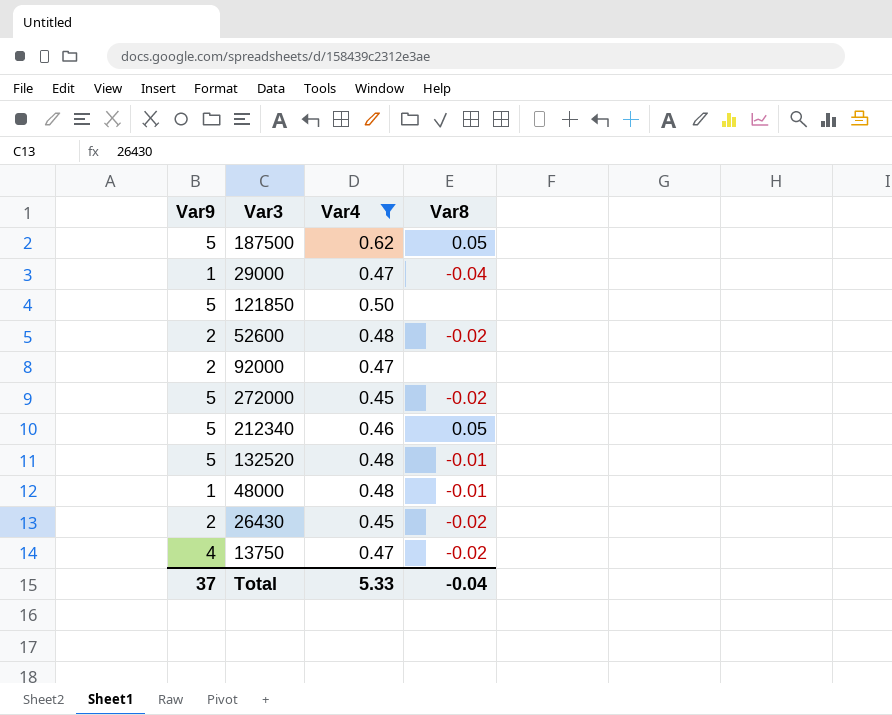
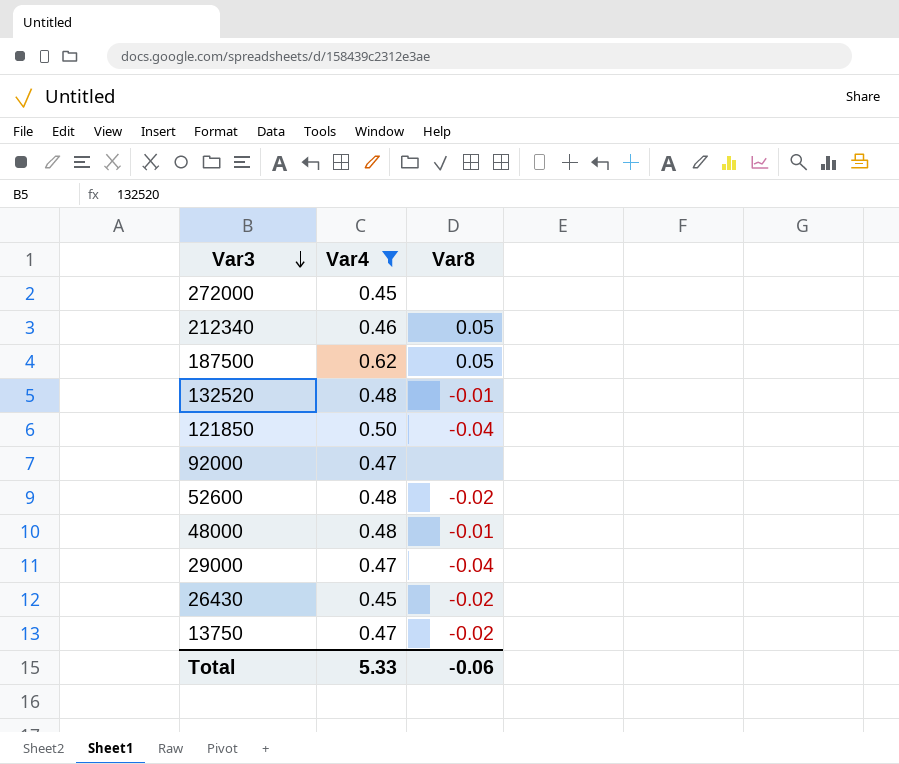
row order: none -> Var3 descending
column Var9 | position: 1 -> none
272000 | Var8: -0.02 -> none
121850 | Var8: none -> -0.04
Total | Var8: -0.04 -> -0.06

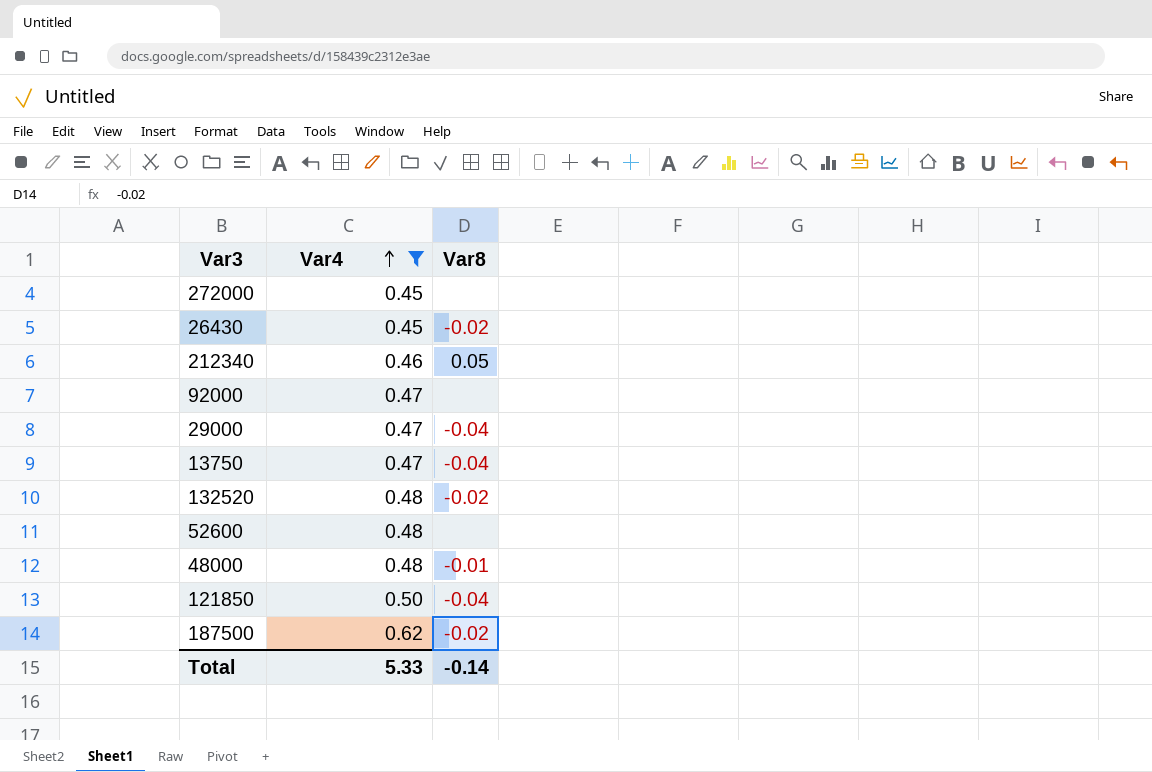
row order: Var3 descending -> Var4 ascending
13750 | Var8: -0.02 -> -0.04
132520 | Var8: -0.01 -> -0.02
52600 | Var8: -0.02 -> none
187500 | Var8: 0.05 -> -0.02
Total | Var8: -0.06 -> -0.14

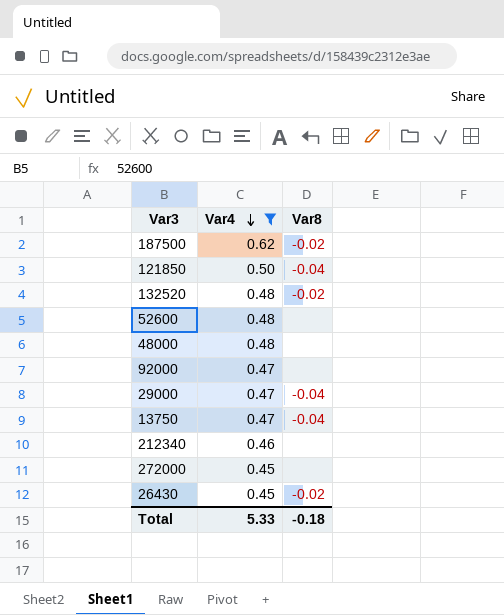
row order: Var4 ascending -> Var4 descending
48000 | Var8: -0.01 -> none
212340 | Var8: 0.05 -> none
Total | Var8: -0.14 -> -0.18

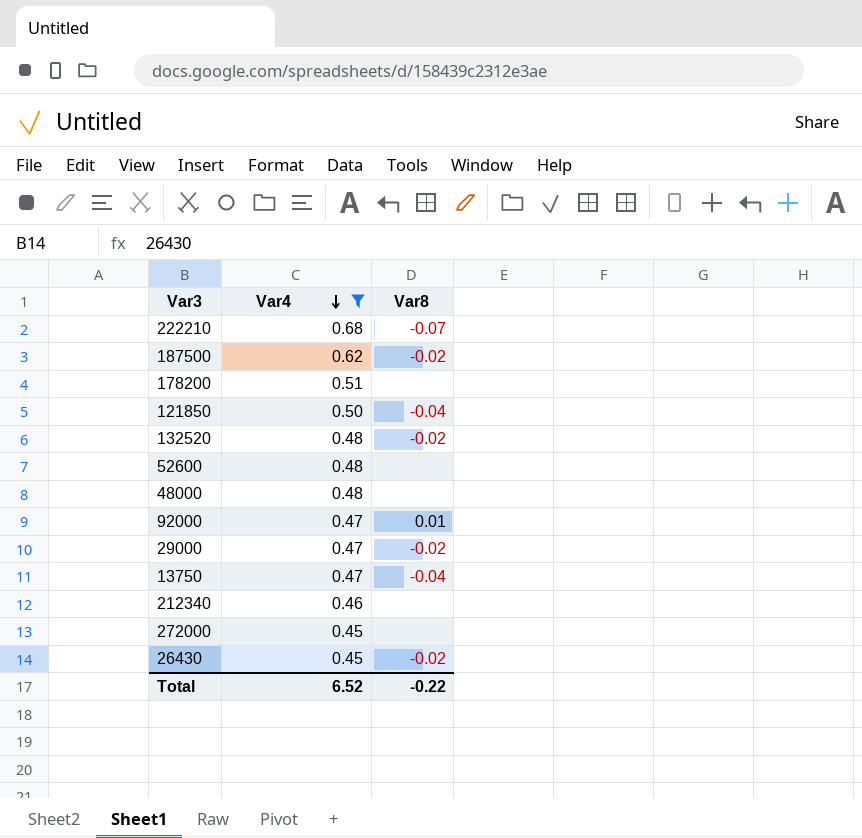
row 222210: none -> 0.68 | -0.07
row 178200: none -> 0.51 | none
92000 | Var8: none -> 0.01
29000 | Var8: -0.04 -> -0.02
Total | Var4: 5.33 -> 6.52
Total | Var8: -0.18 -> -0.22

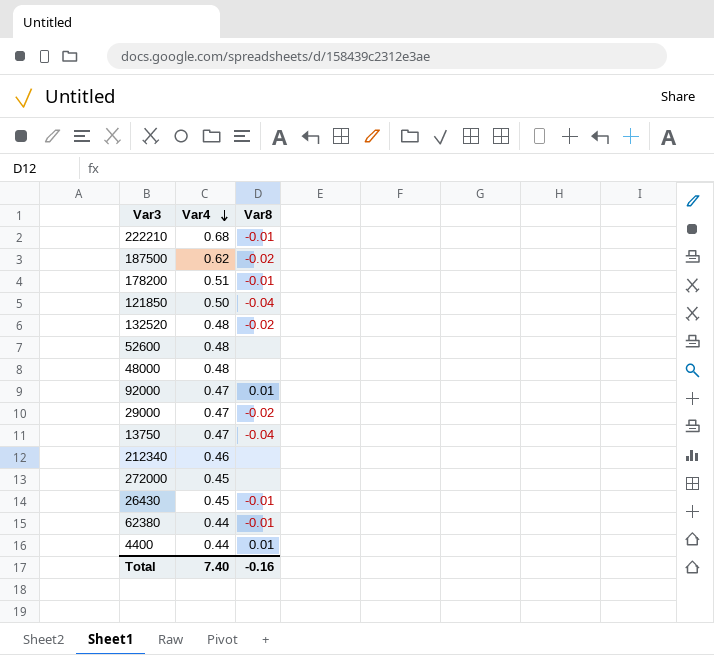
filter: Var4 != 0.44 -> none
222210 | Var8: -0.07 -> -0.01
178200 | Var8: none -> -0.01
26430 | Var8: -0.02 -> -0.01
Total | Var4: 6.52 -> 7.40
Total | Var8: -0.22 -> -0.16

